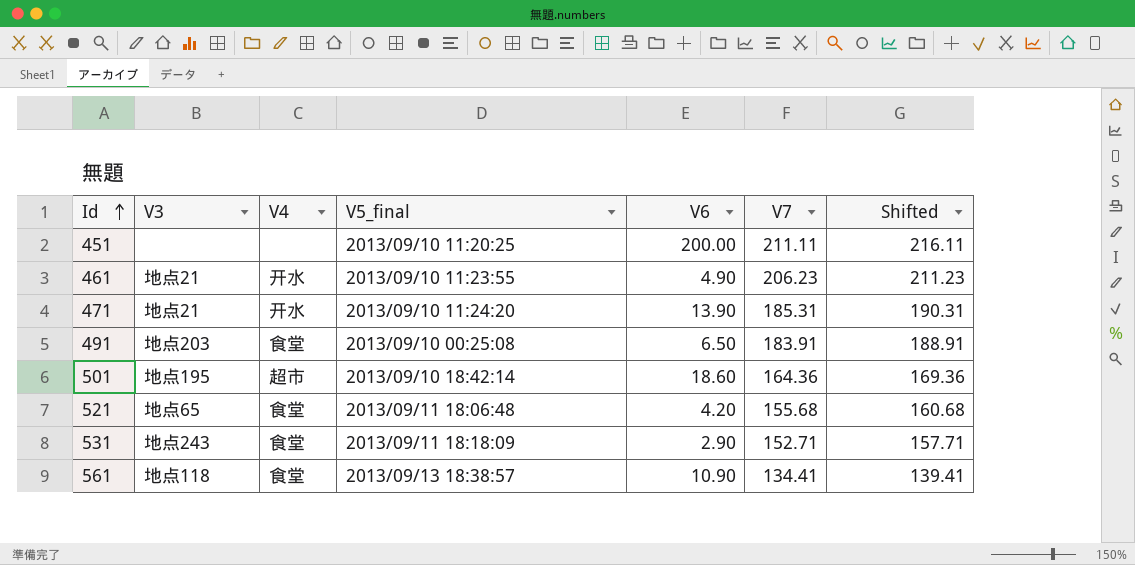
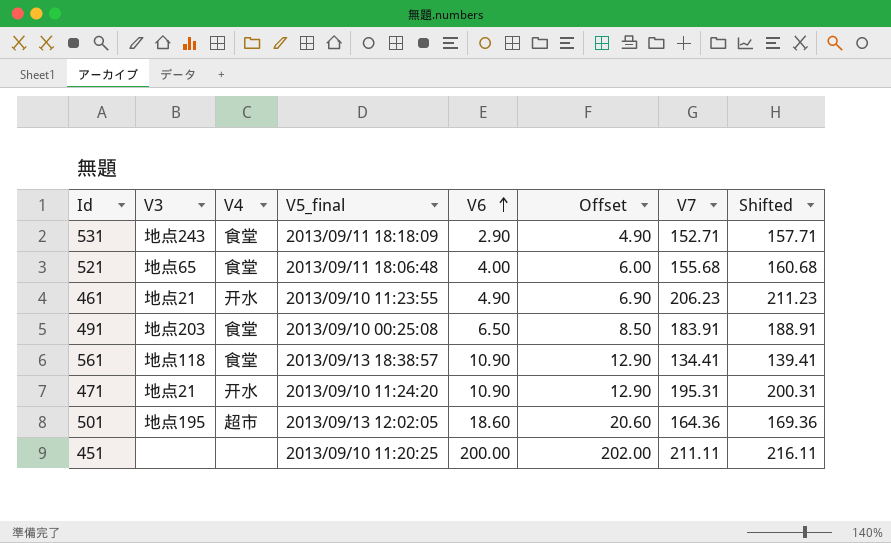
row order: Id ascending -> V6 ascending
column Offset | formula: none -> [V6] + 2
521 | V6: 4.20 -> 4.00
471 | V6: 13.90 -> 10.90
471 | V7: 185.31 -> 195.31
471 | Shifted: 190.31 -> 200.31
501 | V5_final: 2013/09/10 18:42:14 -> 2013/09/13 12:02:05

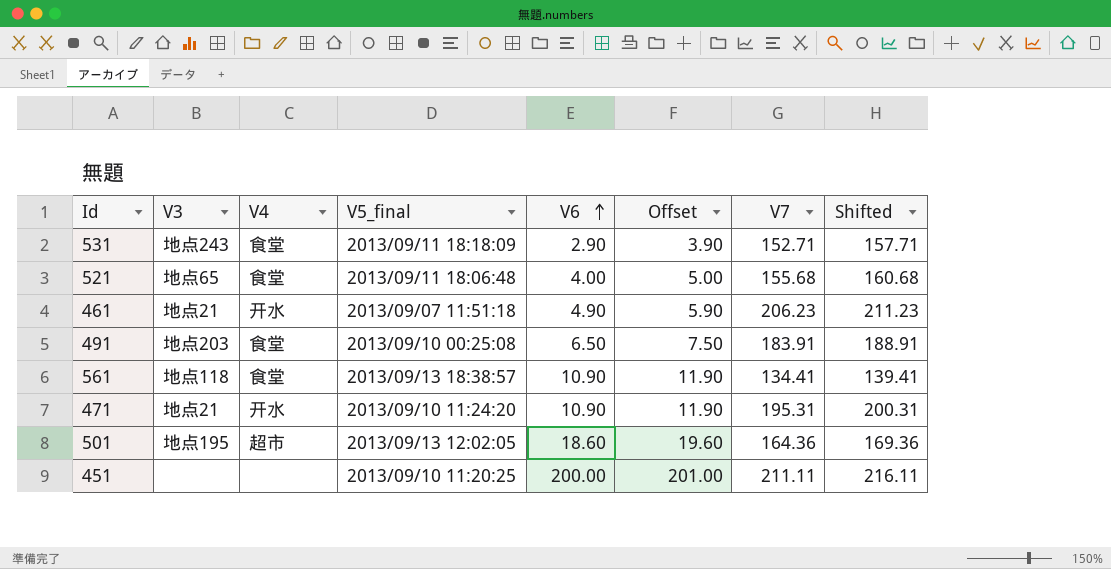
column Offset | formula: [V6] + 2 -> [V6] + 1
461 | V5_final: 2013/09/10 11:23:55 -> 2013/09/07 11:51:18

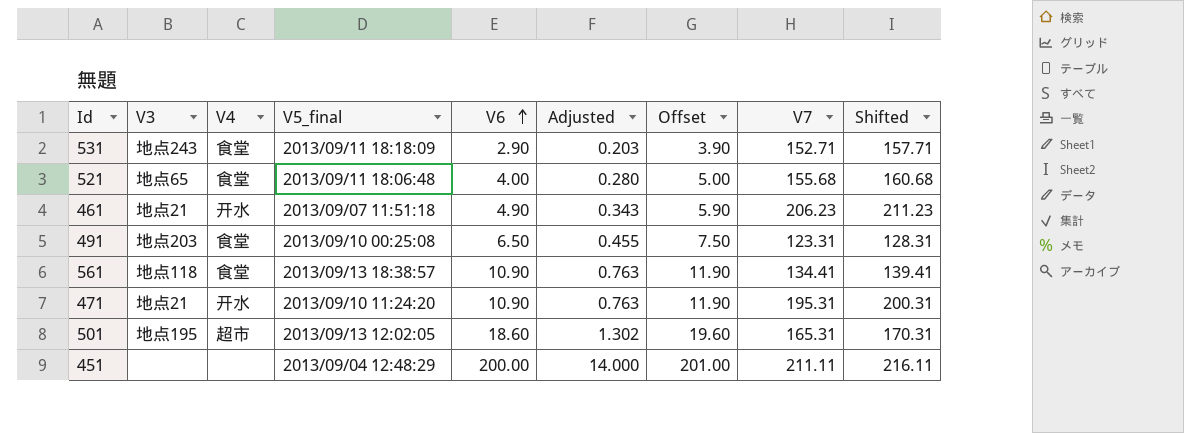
column Adjusted | formula: none -> [V6] * 0.07
491 | V7: 183.91 -> 123.31
491 | Shifted: 188.91 -> 128.31
501 | V7: 164.36 -> 165.31
501 | Shifted: 169.36 -> 170.31
451 | V5_final: 2013/09/10 11:20:25 -> 2013/09/04 12:48:29

